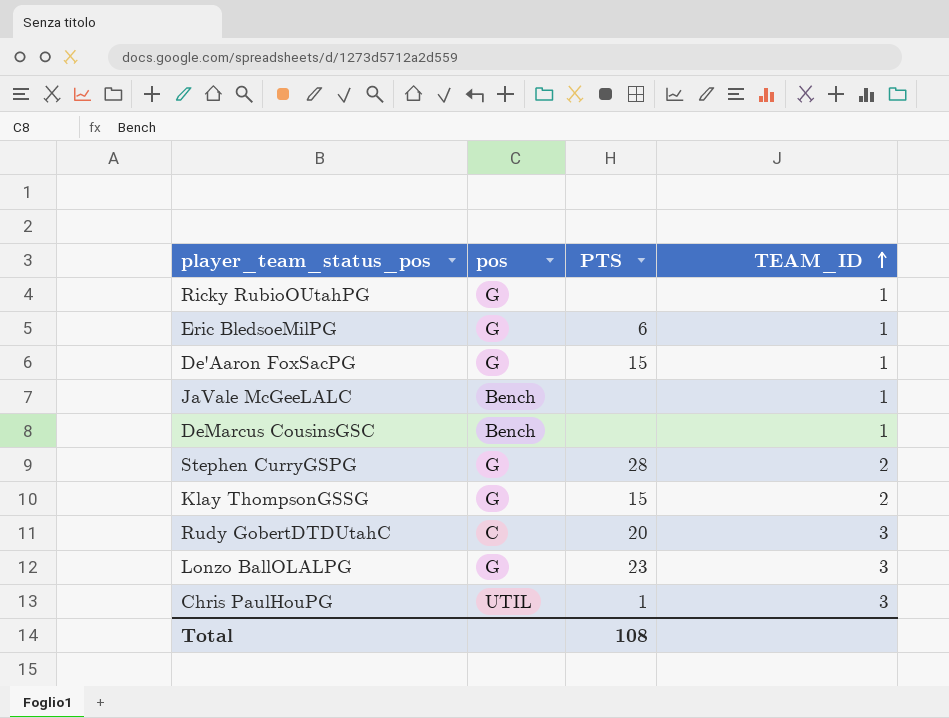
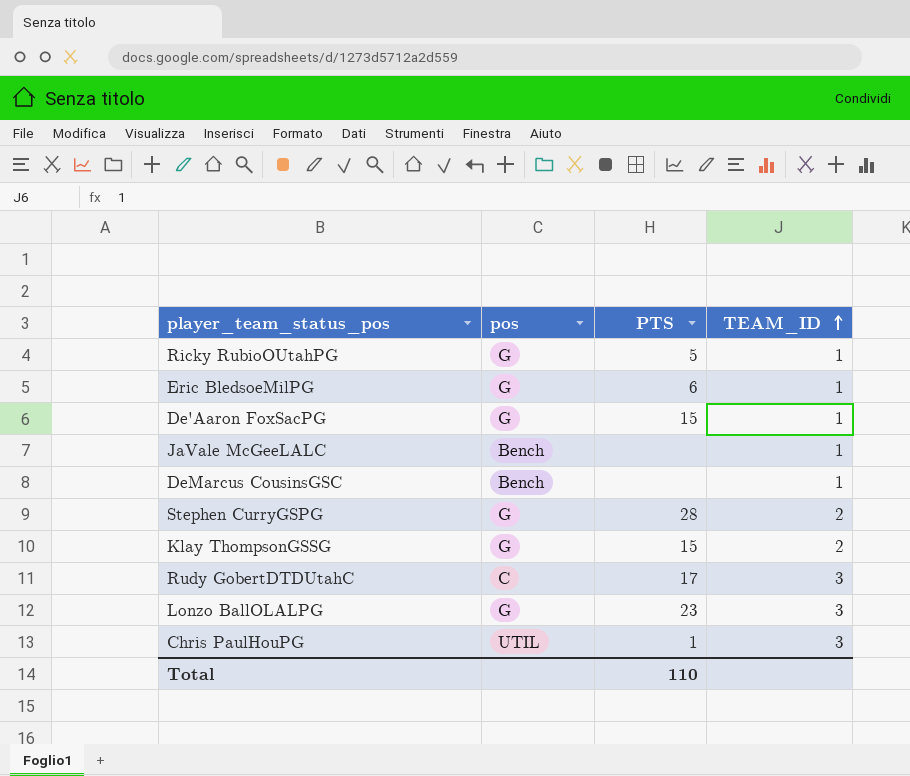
Ricky RubioOUtahPG | PTS: none -> 5
Rudy GobertDTDUtahC | PTS: 20 -> 17
Total | PTS: 108 -> 110

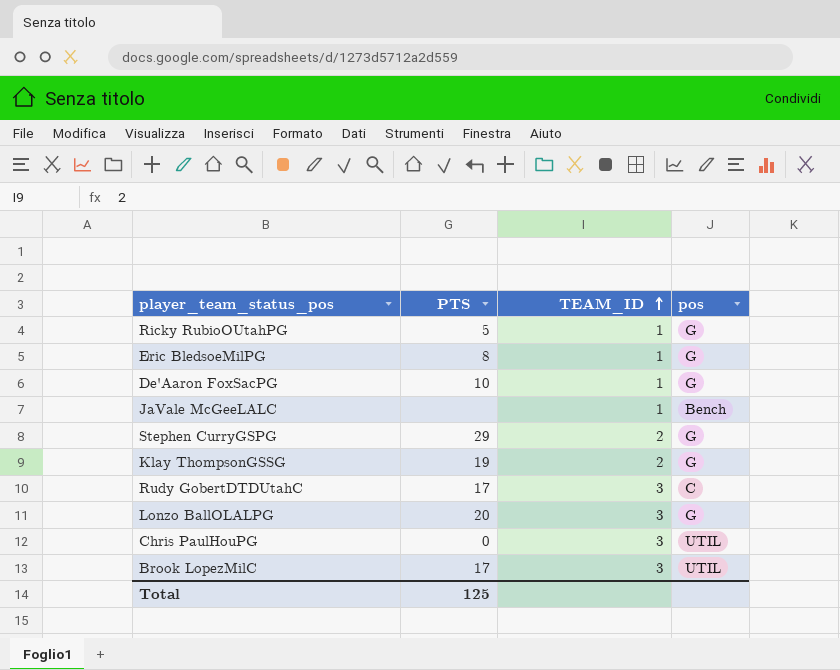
column pos | position: 2 -> 4
row DeMarcus CousinsGSC: Bench | none | 1 -> none
Eric BledsoeMilPG | PTS: 6 -> 8
De'Aaron FoxSacPG | PTS: 15 -> 10
Stephen CurryGSPG | PTS: 28 -> 29
Klay ThompsonGSSG | PTS: 15 -> 19
Lonzo BallOLALPG | PTS: 23 -> 20
Chris PaulHouPG | PTS: 1 -> 0
row Brook LopezMilC: none -> 17 | 3 | UTIL
Total | PTS: 110 -> 125

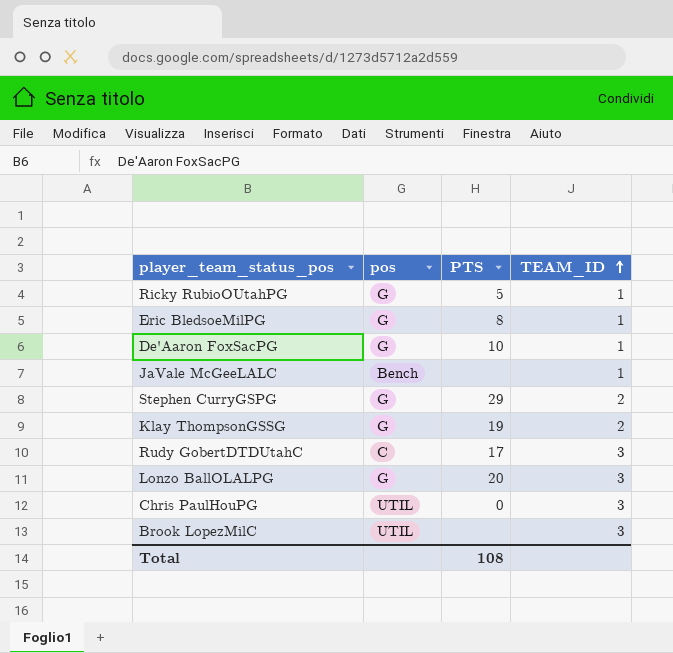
column pos | position: 4 -> 2
Brook LopezMilC | PTS: 17 -> none
Total | PTS: 125 -> 108

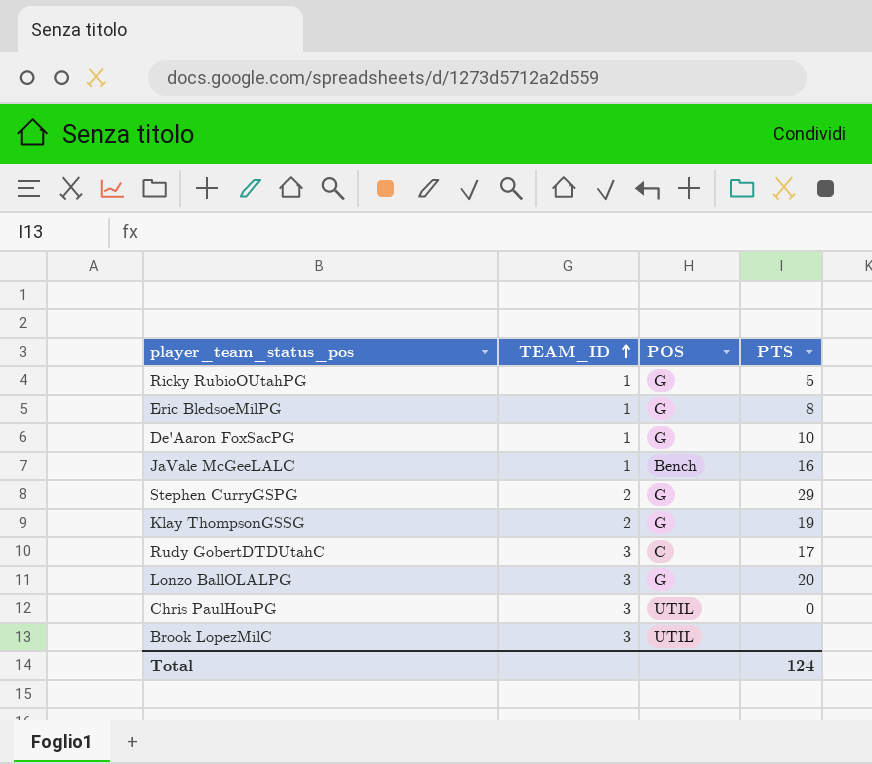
column TEAM_ID | position: 4 -> 2
column name: pos -> POS
JaVale McGeeLALC | PTS: none -> 16
Total | PTS: 108 -> 124

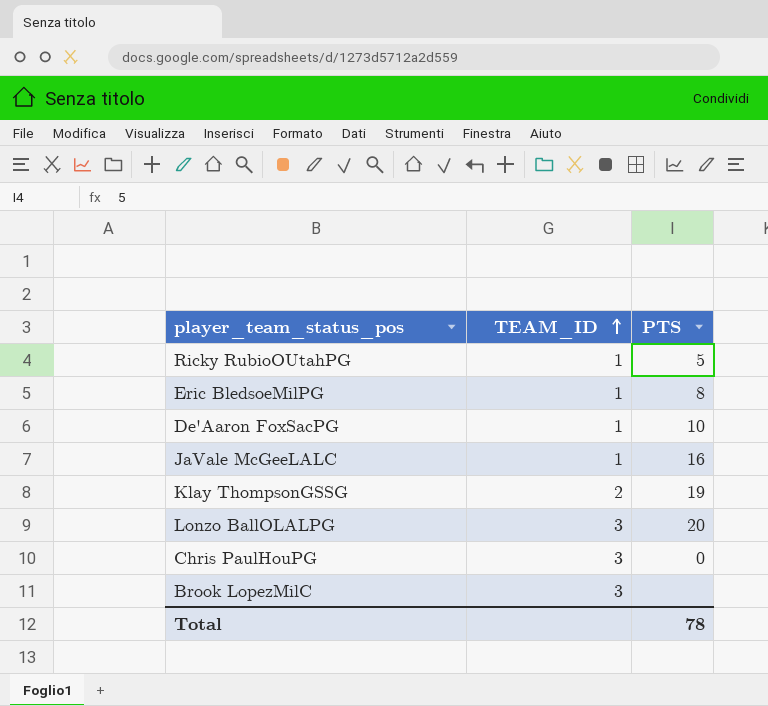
column POS | position: 3 -> none
row Stephen CurryGSPG: 2 | G | 29 -> none
row Rudy GobertDTDUtahC: 3 | C | 17 -> none
Total | PTS: 124 -> 78

